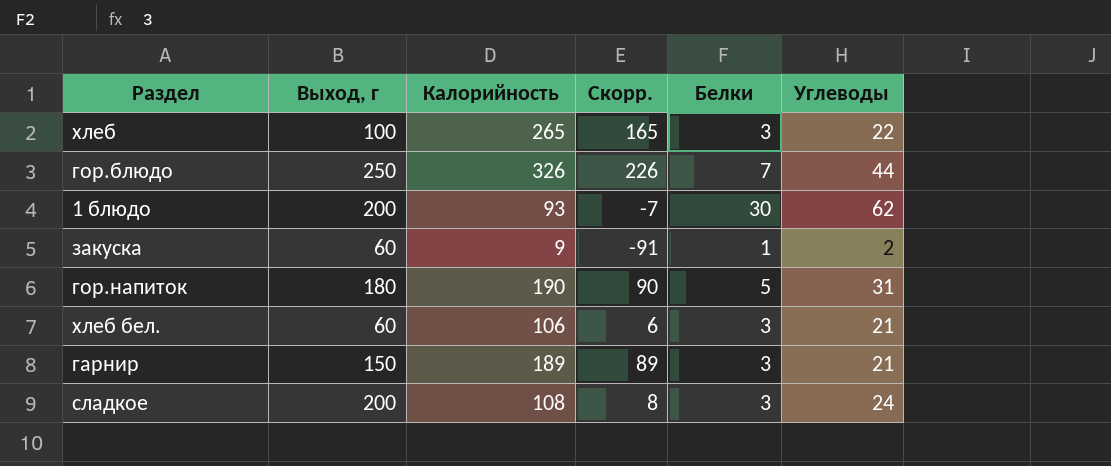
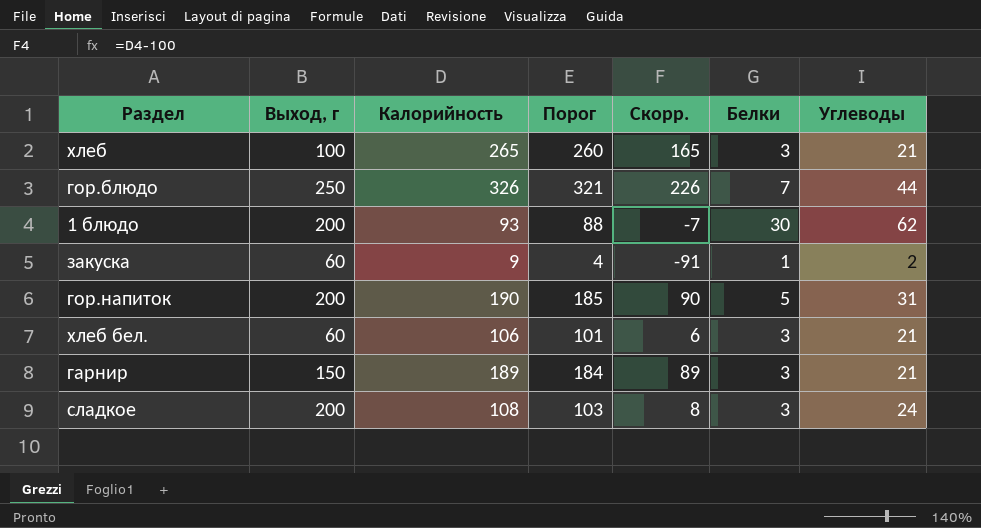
column Порог | formula: none -> [Калорийность] - 5
хлеб | Углеводы: 22 -> 21
гор.напиток | Выход, г: 180 -> 200

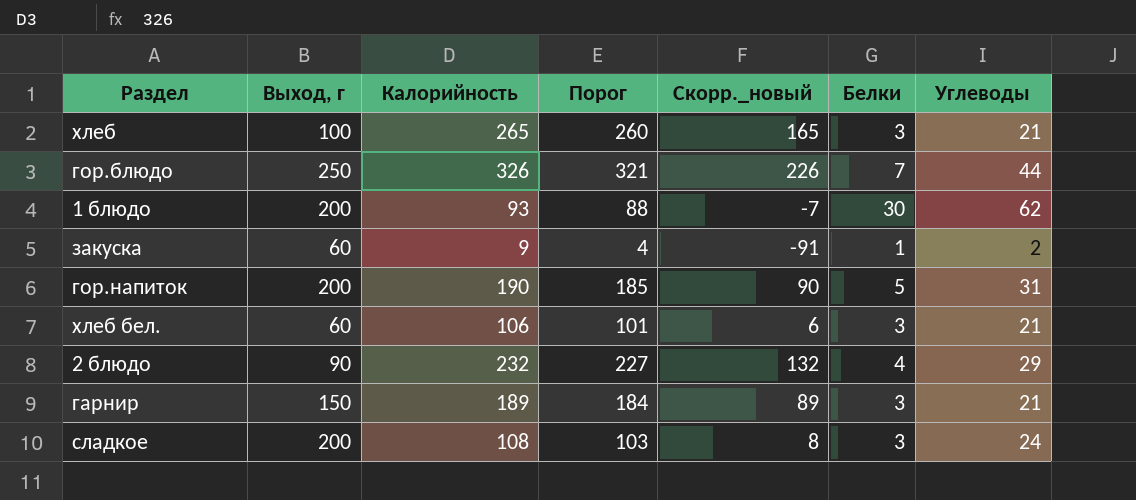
column name: Скорр. -> Скорр._новый
row 2 блюдо: none -> 90 | 232 | 227 | 132 | 4 | 29

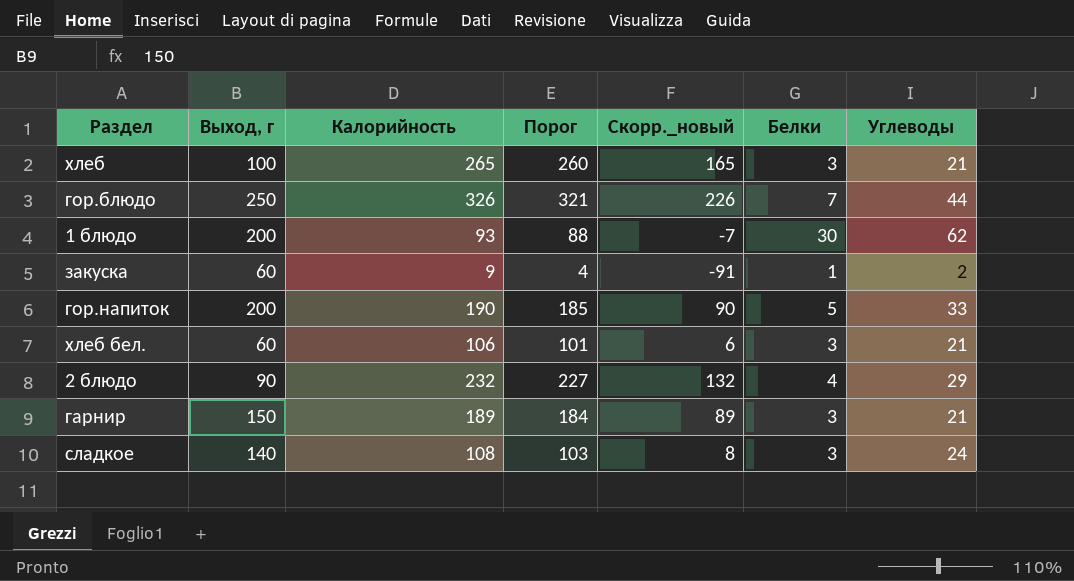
гор.напиток | Углеводы: 31 -> 33
сладкое | Выход, г: 200 -> 140

